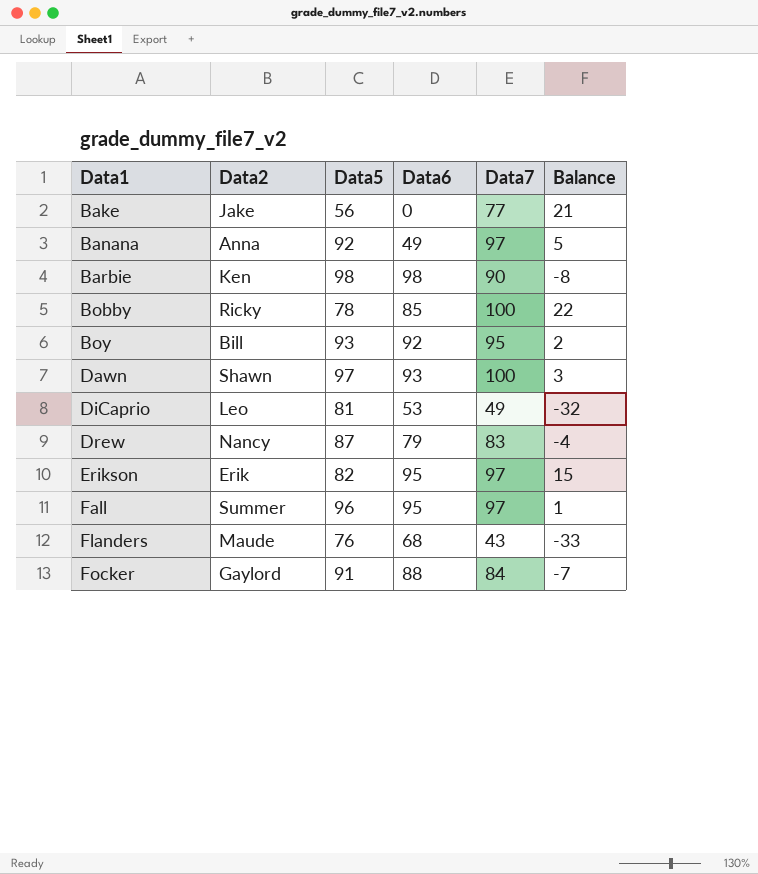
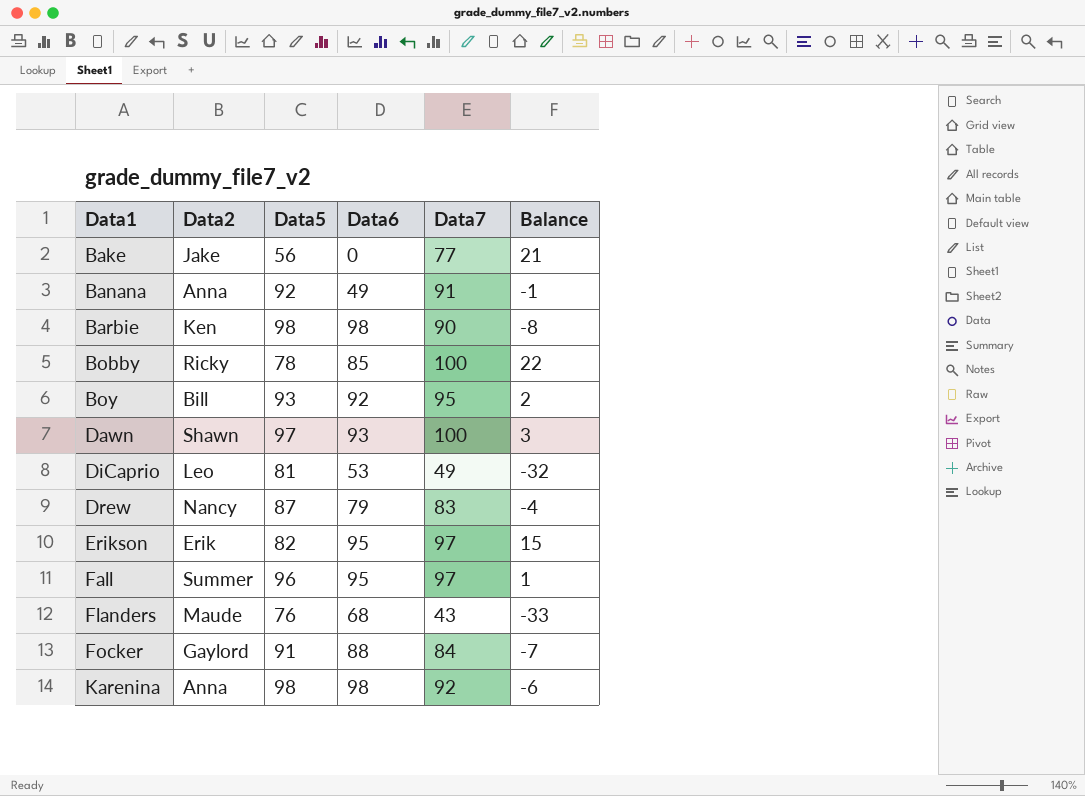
Banana | Data7: 97 -> 91
Banana | Balance: 5 -> -1
row Karenina: none -> Anna | 98 | 98 | 92 | -6

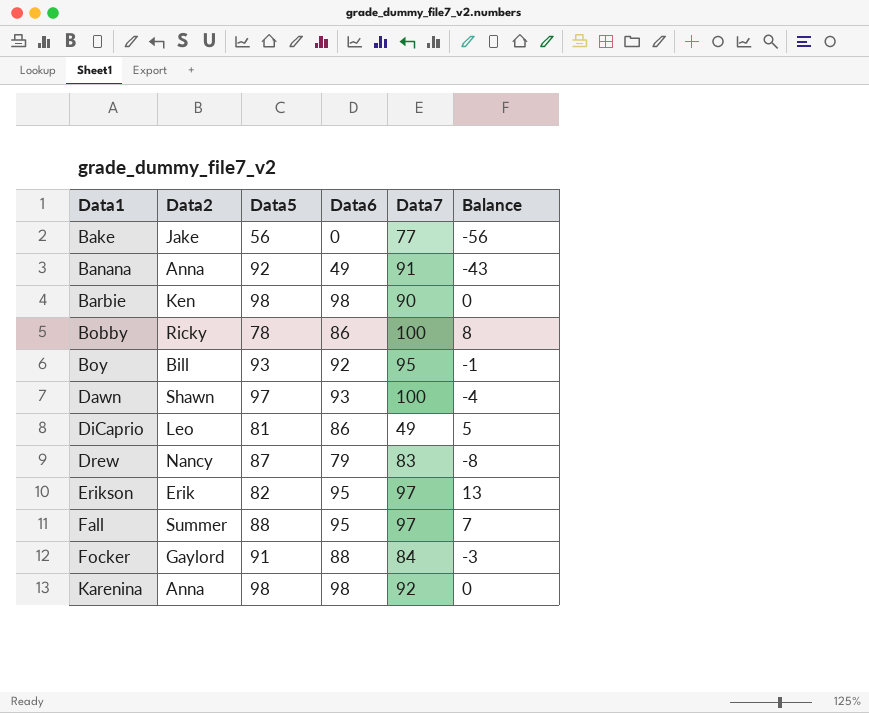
column Balance | formula: [Data7] - [Data5] -> [Data6] - [Data5]
row Flanders: Maude | 76 | 68 | 43 | -33 -> none
Bobby | Data6: 85 -> 86
DiCaprio | Data6: 53 -> 86
Fall | Data5: 96 -> 88

